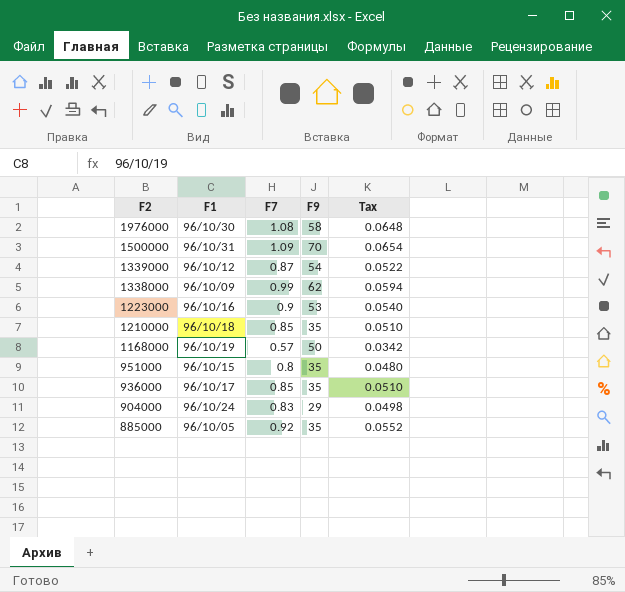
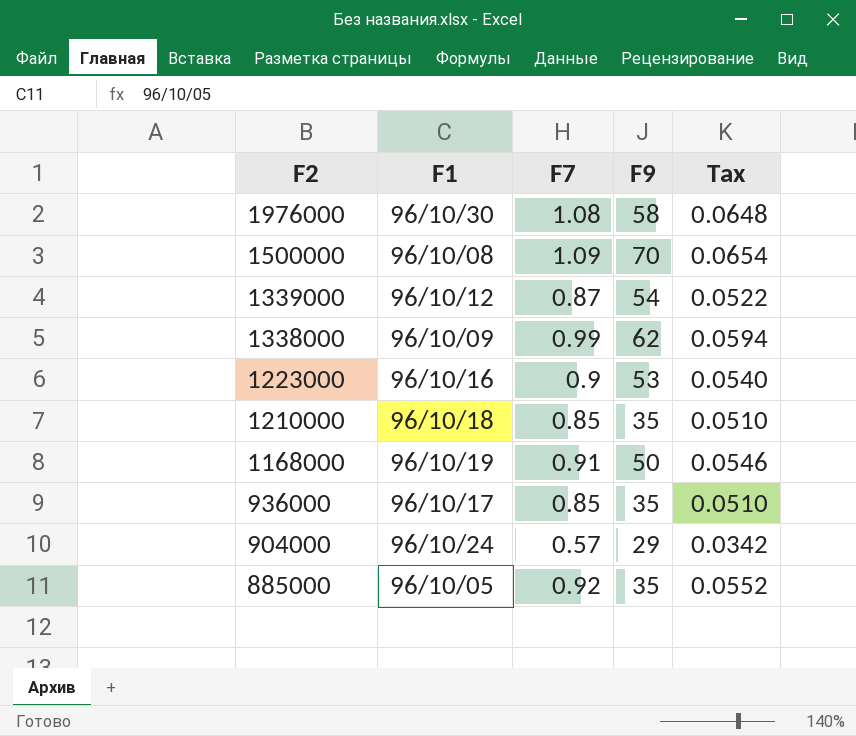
row 951000: 96/10/15 | 0.8 | 35 | 0.0480 -> none
1500000 | F1: 96/10/31 -> 96/10/08
1168000 | F7: 0.57 -> 0.91
1168000 | Tax: 0.0342 -> 0.0546
904000 | F7: 0.83 -> 0.57
904000 | Tax: 0.0498 -> 0.0342

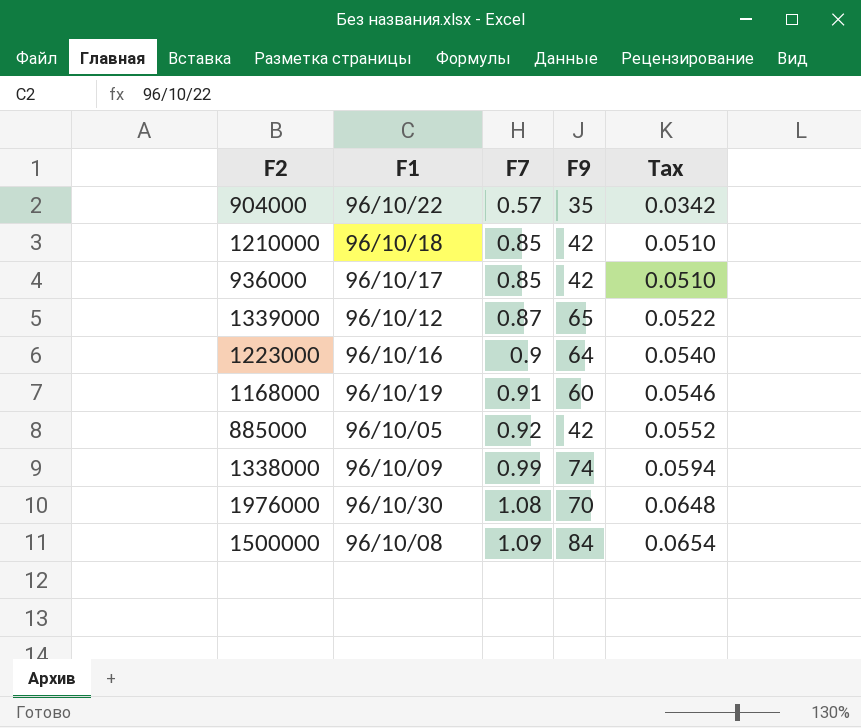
row order: F2 descending -> F7 ascending
904000 | F1: 96/10/24 -> 96/10/22
904000 | F9: 29 -> 35
1210000 | F9: 35 -> 42
936000 | F9: 35 -> 42
1339000 | F9: 54 -> 65
1223000 | F9: 53 -> 64
1168000 | F9: 50 -> 60
885000 | F9: 35 -> 42
1338000 | F9: 62 -> 74
1976000 | F9: 58 -> 70
1500000 | F9: 70 -> 84

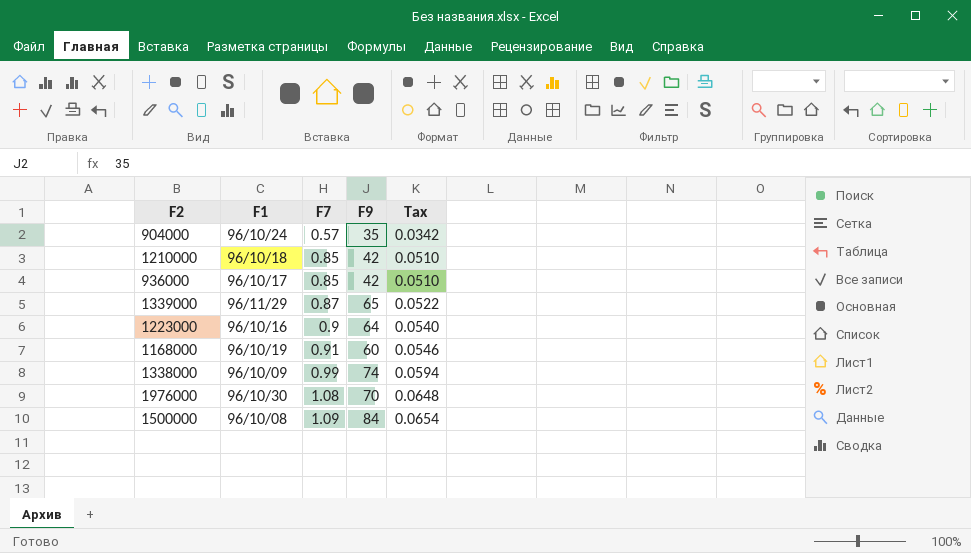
row 885000: 96/10/05 | 0.92 | 42 | 0.0552 -> none
904000 | F1: 96/10/22 -> 96/10/24
1339000 | F1: 96/10/12 -> 96/11/29

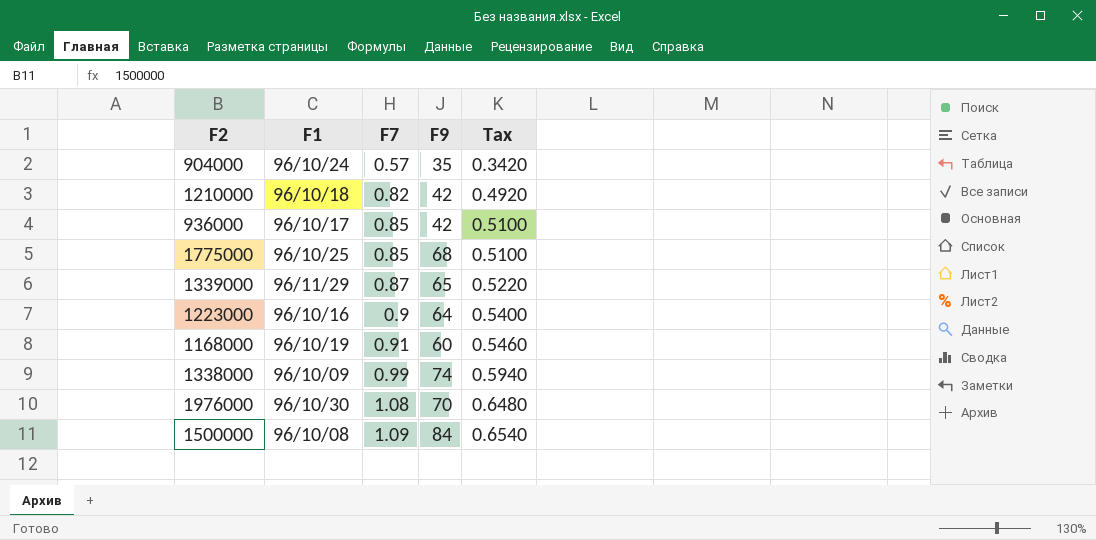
column Tax | formula: [F7] * 0.06 -> [F7] * 0.6
1210000 | F7: 0.85 -> 0.82
row 1775000: none -> 96/10/25 | 0.85 | 68 | 0.5100

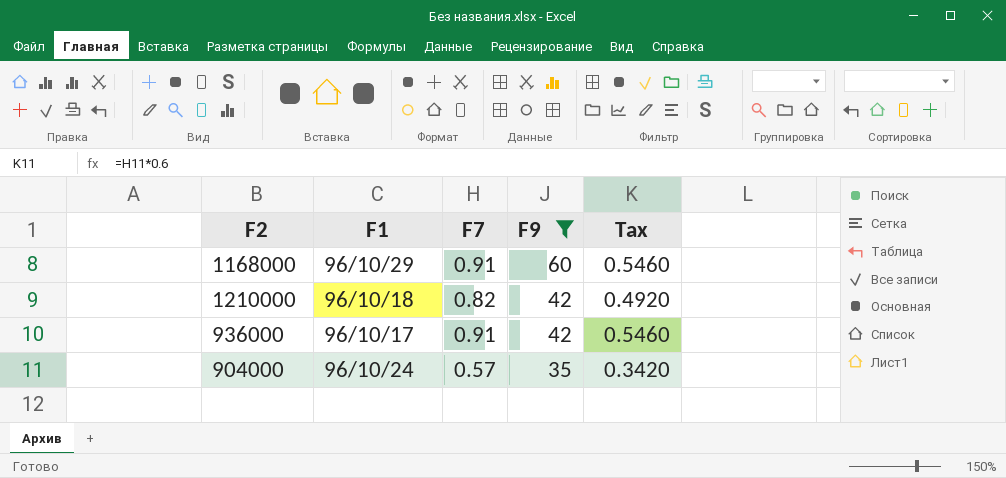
filter: none -> F9 <= 60
row order: F7 ascending -> F9 descending
1168000 | F1: 96/10/19 -> 96/10/29
936000 | F7: 0.85 -> 0.91
936000 | Tax: 0.5100 -> 0.5460

